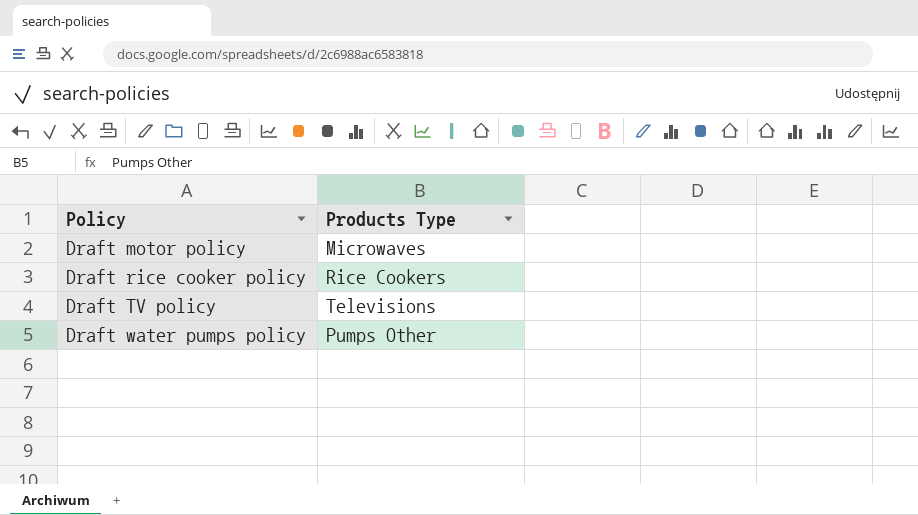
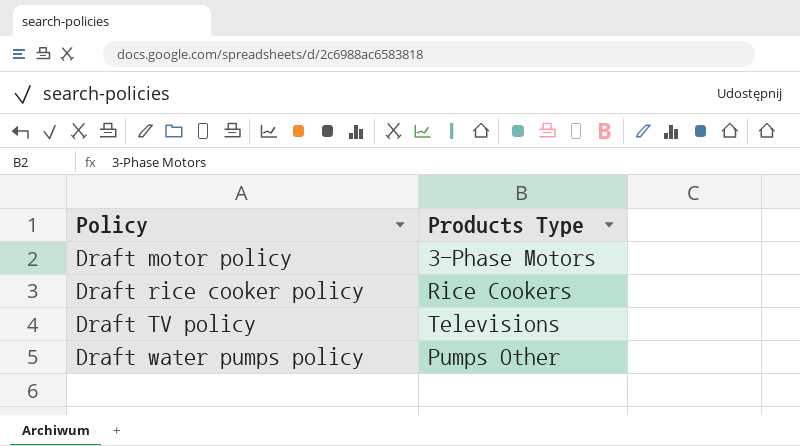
Draft motor policy | Products Type: Microwaves -> 3-Phase Motors

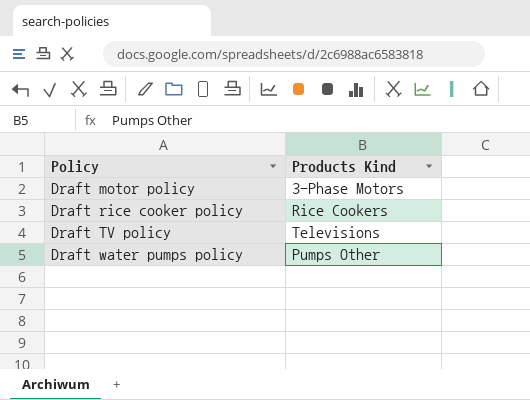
column name: Products Type -> Products Kind

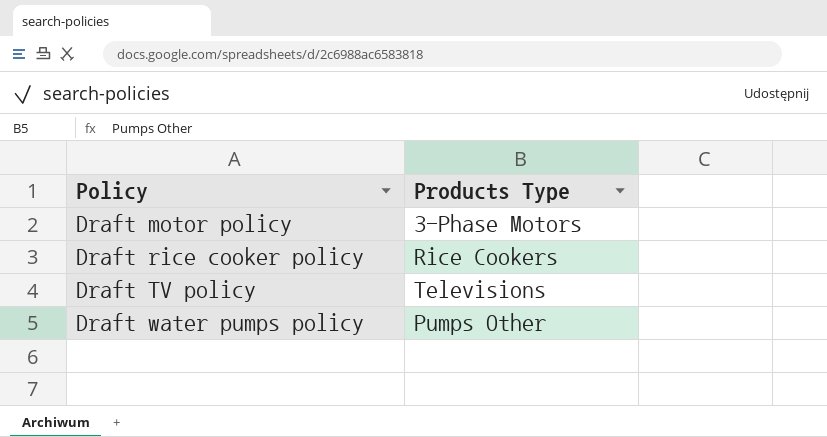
column name: Products Kind -> Products Type

